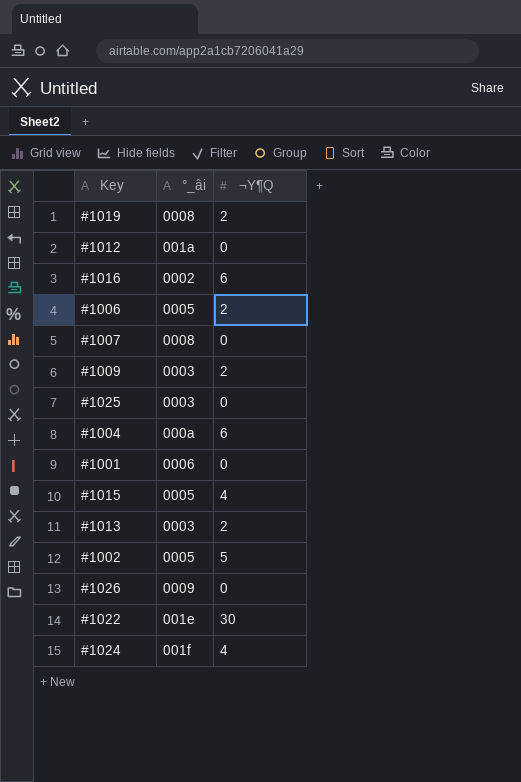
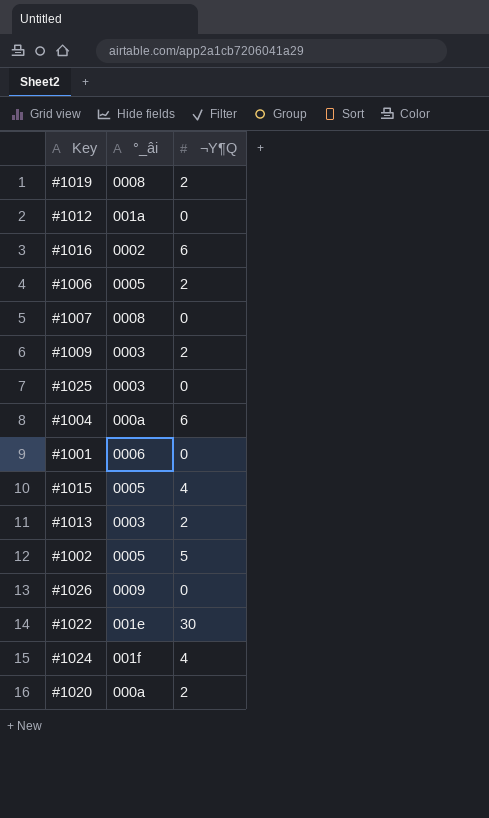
row #1020: none -> 000a | 2

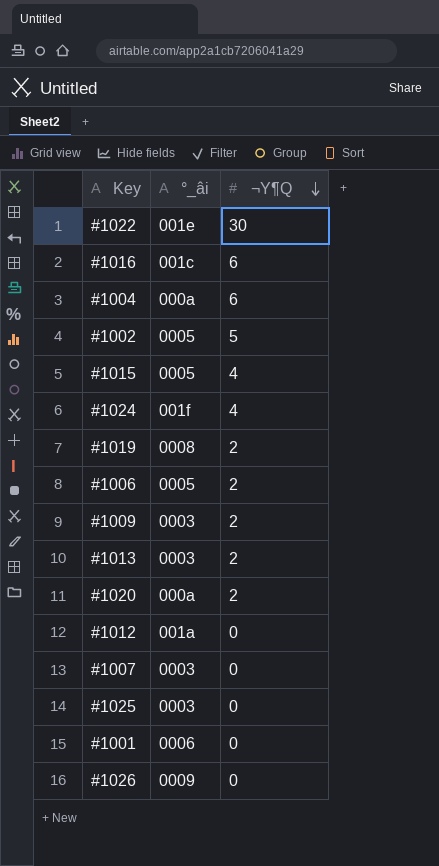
row order: none -> ¬Y¶Q descending
#1016 | °_âi: 0002 -> 001c
#1007 | °_âi: 0008 -> 0003

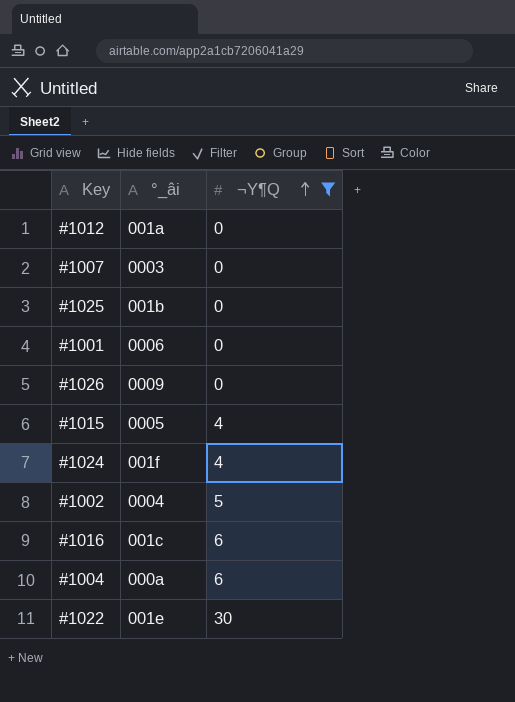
filter: none -> ¬Y¶Q != 2
row order: ¬Y¶Q descending -> ¬Y¶Q ascending
#1025 | °_âi: 0003 -> 001b
#1002 | °_âi: 0005 -> 0004

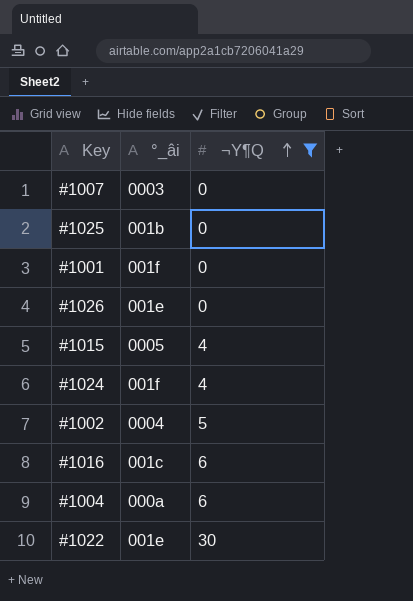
row #1012: 001a | 0 -> none
#1001 | °_âi: 0006 -> 001f
#1026 | °_âi: 0009 -> 001e

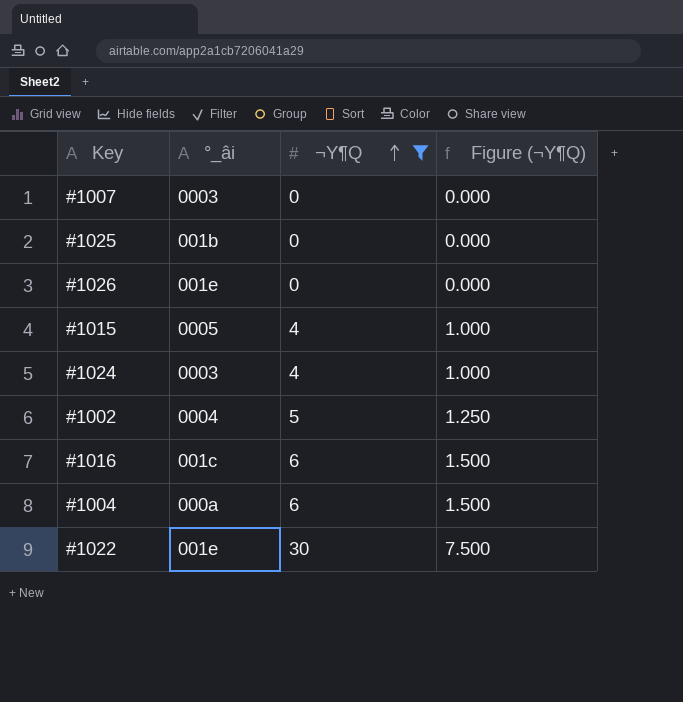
column Figure (¬Y¶Q) | formula: none -> [¬Y¶Q] * 0.25
row #1001: 001f | 0 -> none
#1024 | °_âi: 001f -> 0003

